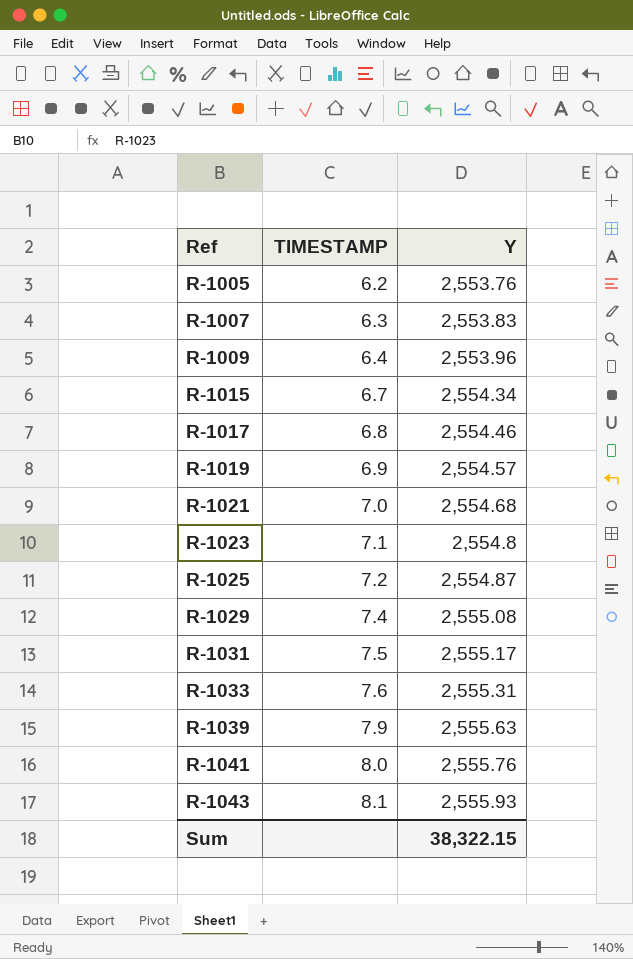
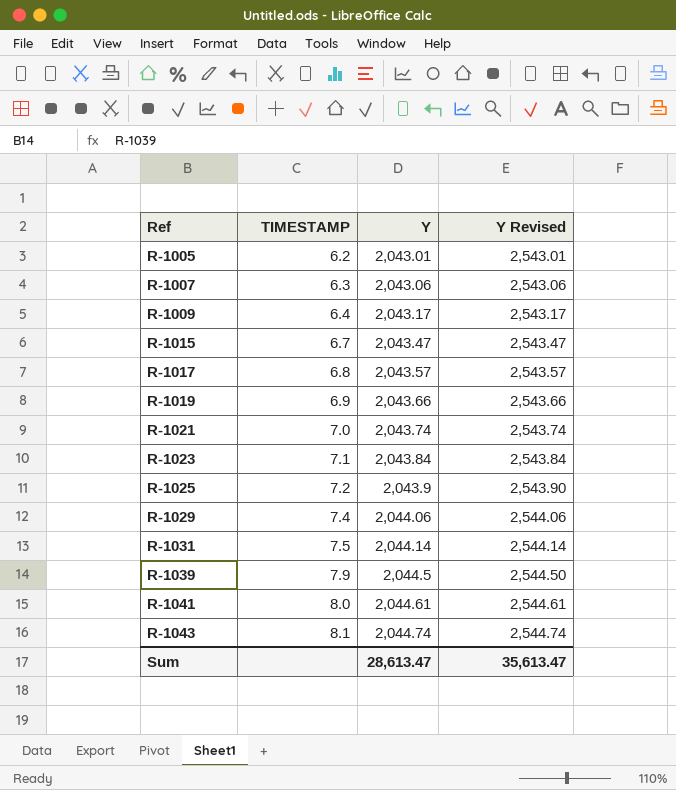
column Y Revised | formula: none -> [Y] + 500
row R-1033: 7.6 | 2,555.31 -> none
R-1005 | Y: 2,553.76 -> 2,043.01
R-1007 | Y: 2,553.83 -> 2,043.06
R-1009 | Y: 2,553.96 -> 2,043.17
R-1015 | Y: 2,554.34 -> 2,043.47
R-1017 | Y: 2,554.46 -> 2,043.57
R-1019 | Y: 2,554.57 -> 2,043.66
R-1021 | Y: 2,554.68 -> 2,043.74
R-1023 | Y: 2,554.8 -> 2,043.84
R-1025 | Y: 2,554.87 -> 2,043.9
R-1029 | Y: 2,555.08 -> 2,044.06
R-1031 | Y: 2,555.17 -> 2,044.14
R-1039 | Y: 2,555.63 -> 2,044.5
R-1041 | Y: 2,555.76 -> 2,044.61
R-1043 | Y: 2,555.93 -> 2,044.74
Sum | Y: 38,322.15 -> 28,613.47

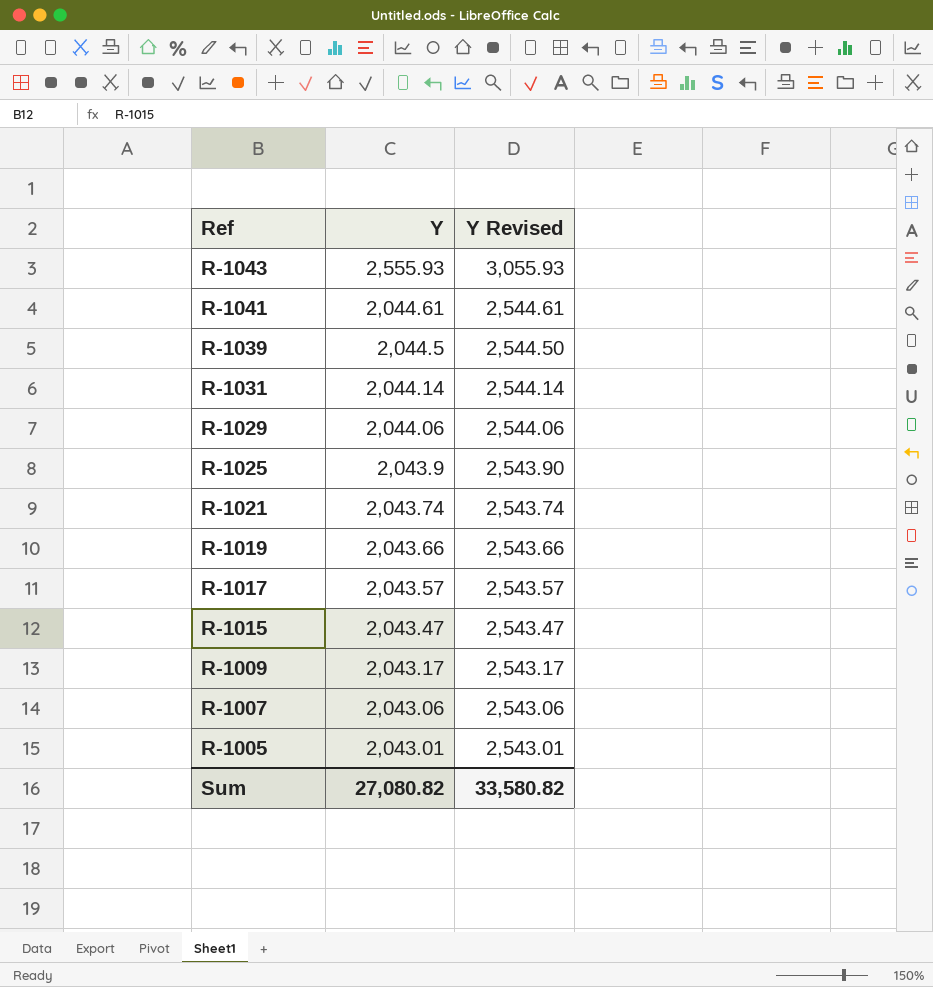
row order: Ref ascending -> Ref descending
column TIMESTAMP | position: 2 -> none
row R-1023: 7.1 | 2,043.84 | 2,543.84 -> none
R-1043 | Y: 2,044.74 -> 2,555.93
R-1043 | Y Revised: 2,544.74 -> 3,055.93
Sum | Y: 28,613.47 -> 27,080.82
Sum | Y Revised: 35,613.47 -> 33,580.82

